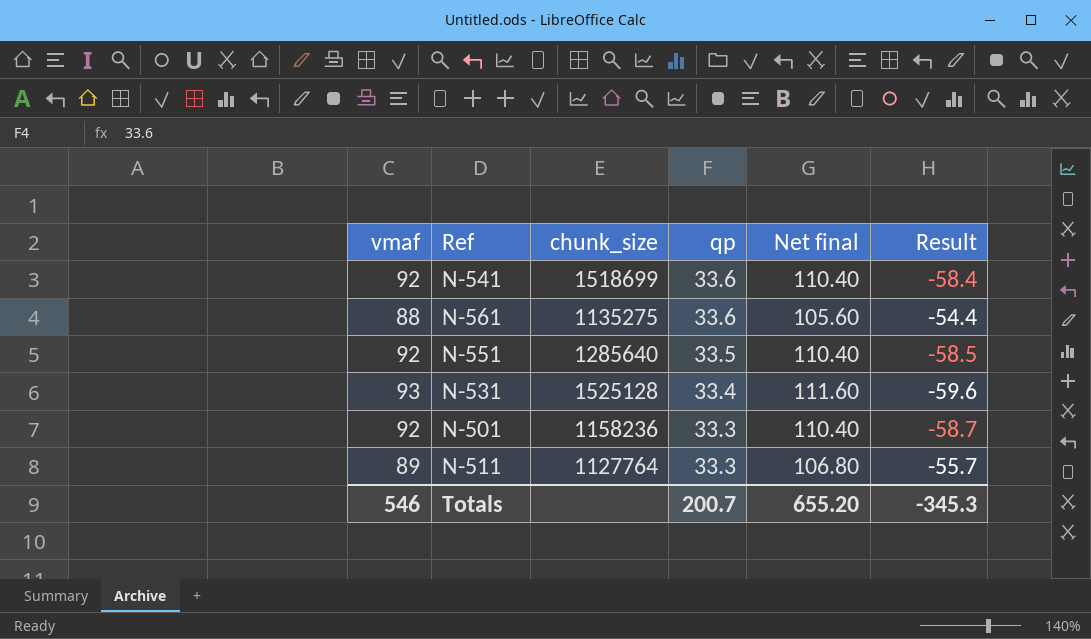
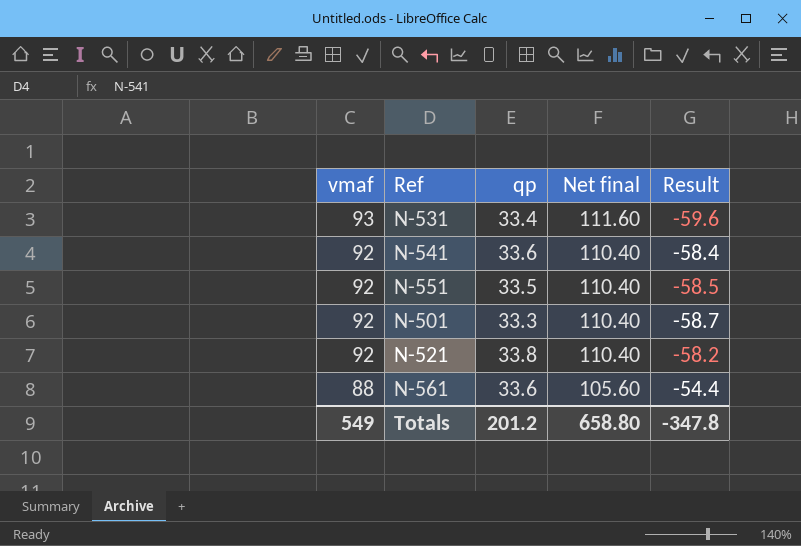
row order: qp descending -> vmaf descending
column chunk_size | position: 3 -> none
row N-511: 89 | 1127764 | 33.3 | 106.80 | -55.7 -> none
row N-521: none -> 92 | 33.8 | 110.40 | -58.2
Totals | vmaf: 546 -> 549
Totals | qp: 200.7 -> 201.2
Totals | Net final: 655.20 -> 658.80
Totals | Result: -345.3 -> -347.8

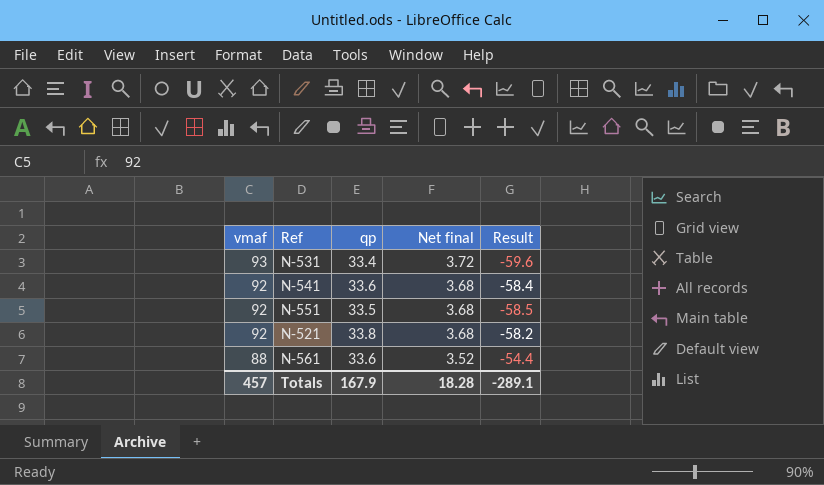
column Net final | formula: [vmaf] * 1.2 -> [vmaf] * 0.04
row N-501: 92 | 33.3 | 110.40 | -58.7 -> none
Totals | vmaf: 549 -> 457
Totals | qp: 201.2 -> 167.9
Totals | Net final: 658.80 -> 18.28
Totals | Result: -347.8 -> -289.1

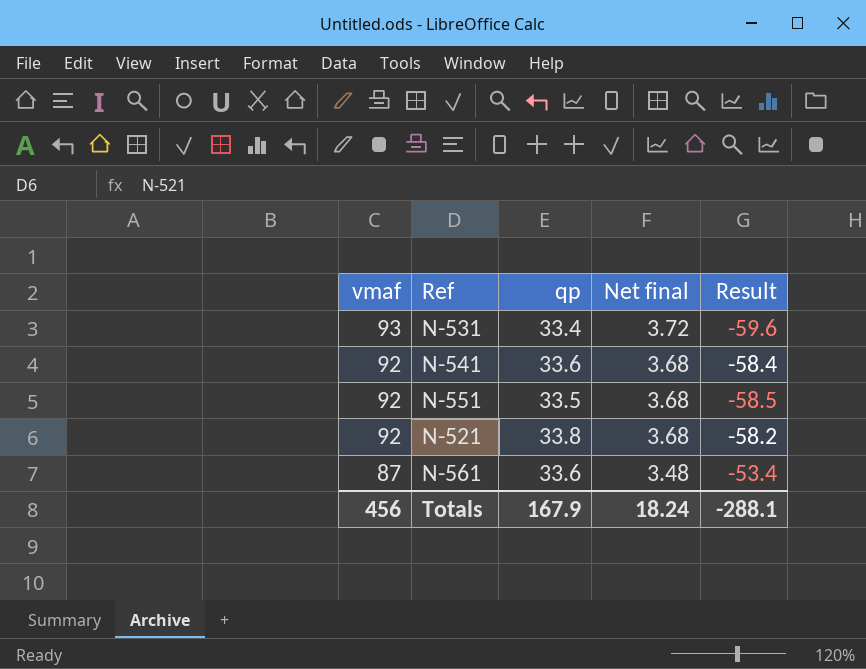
N-561 | vmaf: 88 -> 87
N-561 | Net final: 3.52 -> 3.48
N-561 | Result: -54.4 -> -53.4
Totals | vmaf: 457 -> 456
Totals | Net final: 18.28 -> 18.24
Totals | Result: -289.1 -> -288.1

